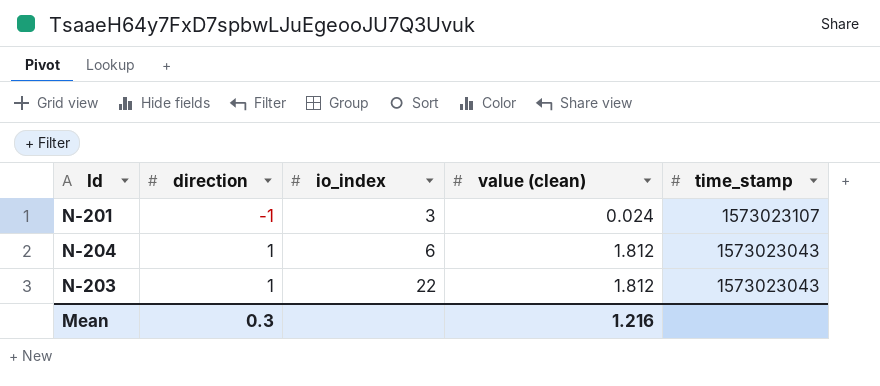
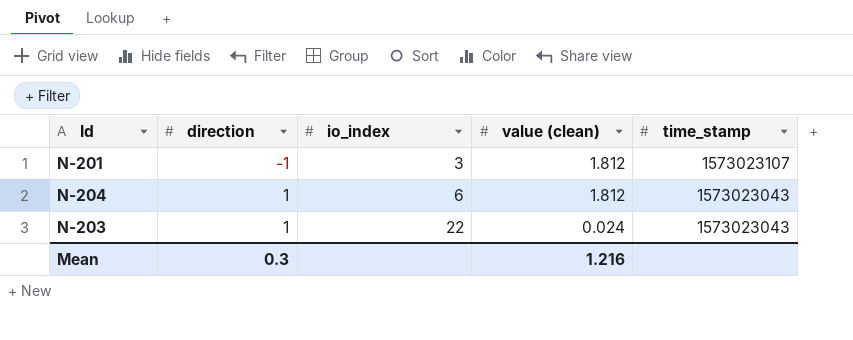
N-201 | value (clean): 0.024 -> 1.812
N-203 | value (clean): 1.812 -> 0.024

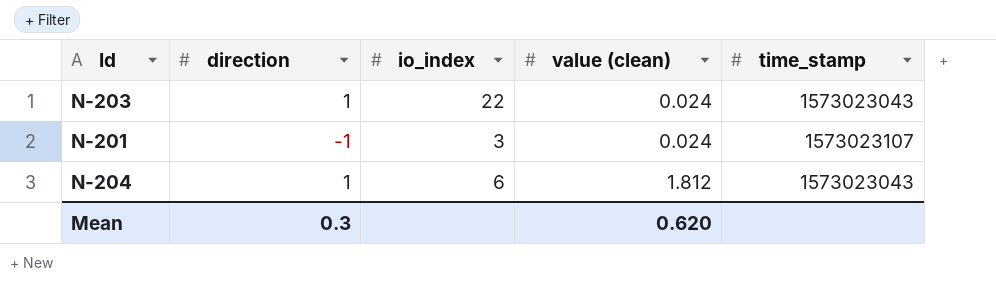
row order: direction ascending -> value (clean) ascending
N-201 | value (clean): 1.812 -> 0.024
Mean | value (clean): 1.216 -> 0.620

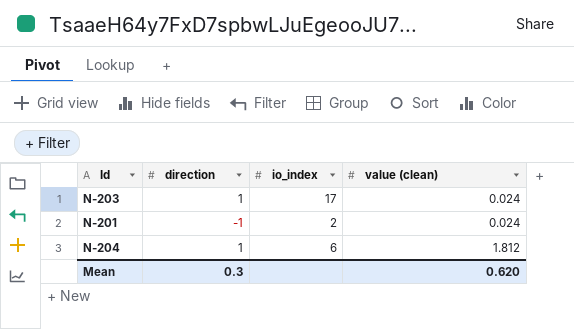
column time_stamp | position: 5 -> none
N-203 | io_index: 22 -> 17
N-201 | io_index: 3 -> 2

